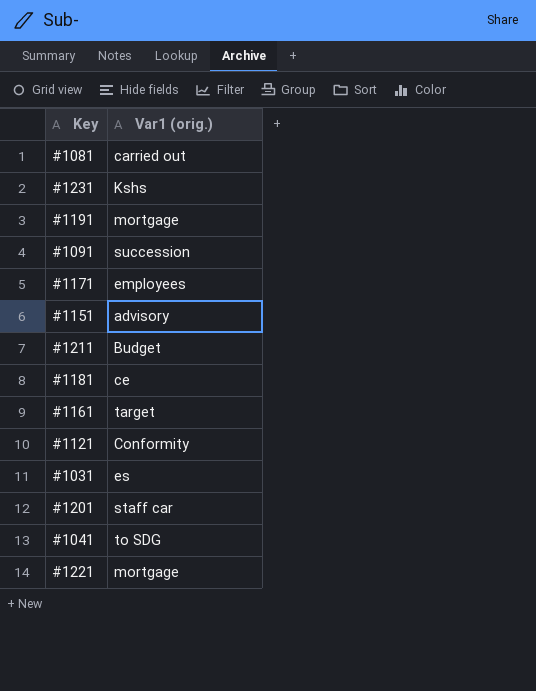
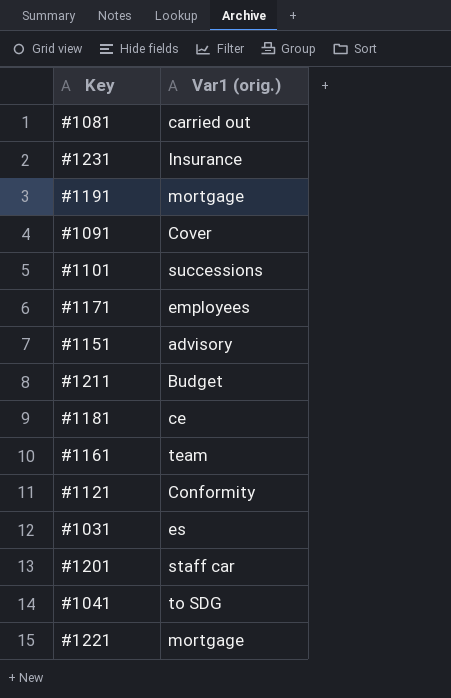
#1231 | Var1 (orig.): Kshs -> Insurance
#1091 | Var1 (orig.): succession -> Cover
row #1101: none -> successions
#1161 | Var1 (orig.): target -> team

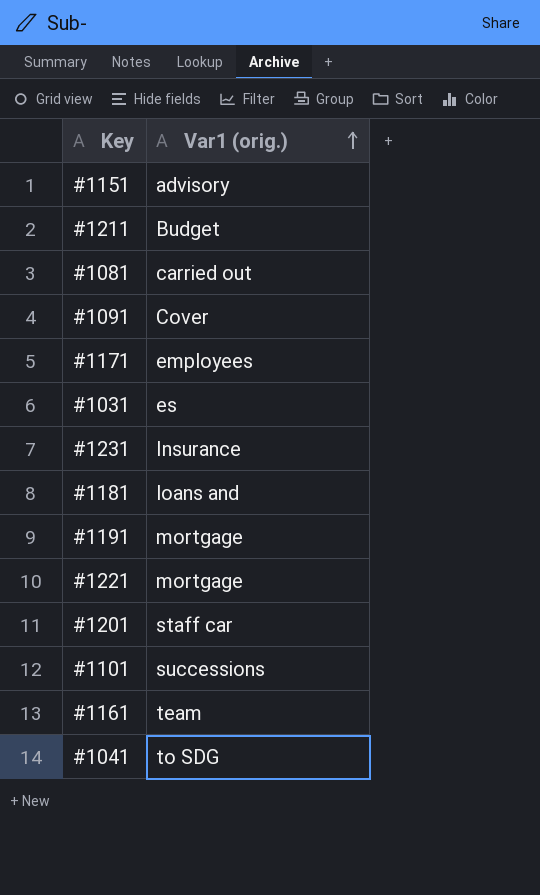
row order: none -> Var1 (orig.) ascending
row #1121: Conformity -> none
#1181 | Var1 (orig.): ce -> loans and

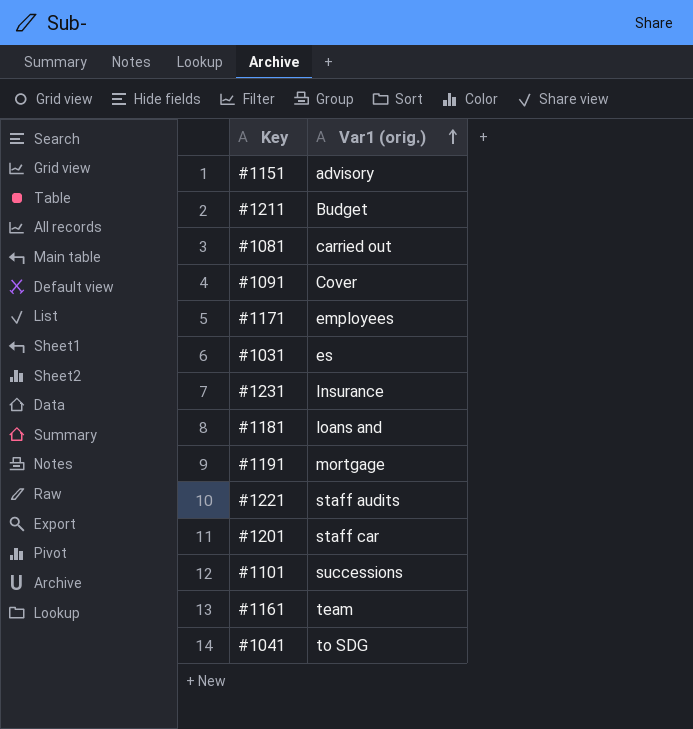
#1221 | Var1 (orig.): mortgage -> staff audits

